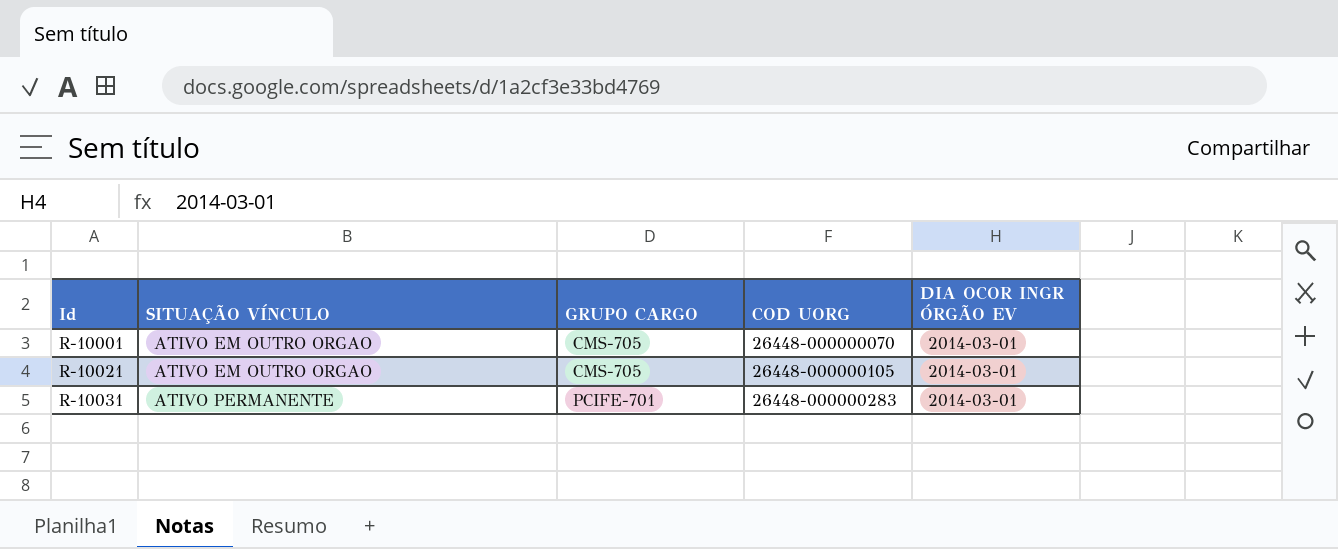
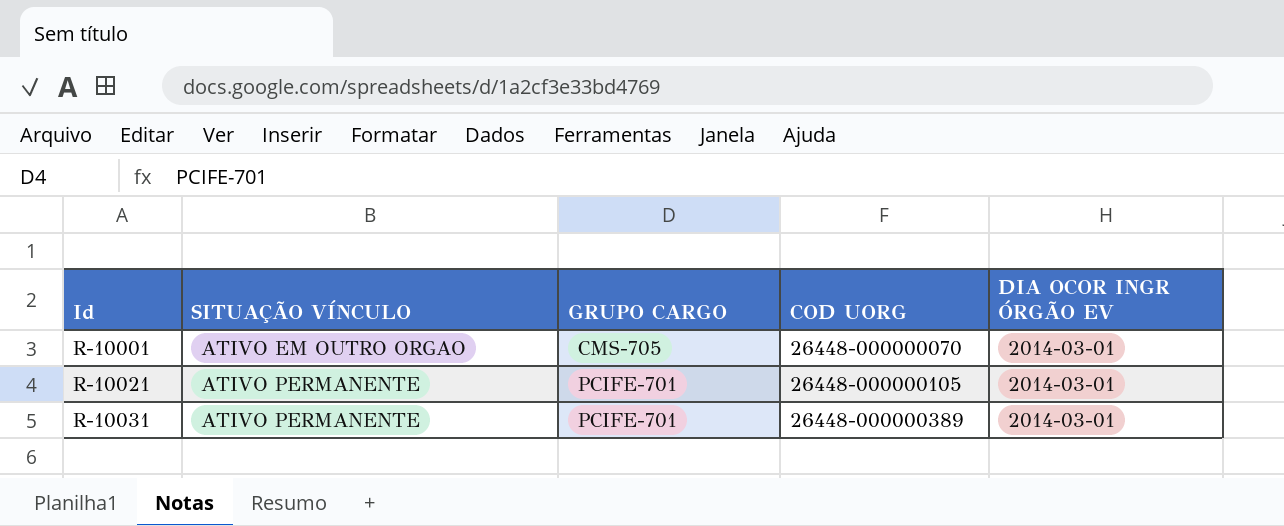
R-10021 | SITUAÇÃO VÍNCULO: ATIVO EM OUTRO ORGAO -> ATIVO PERMANENTE
R-10021 | GRUPO CARGO: CMS-705 -> PCIFE-701
R-10031 | COD UORG: 26448-000000283 -> 26448-000000389

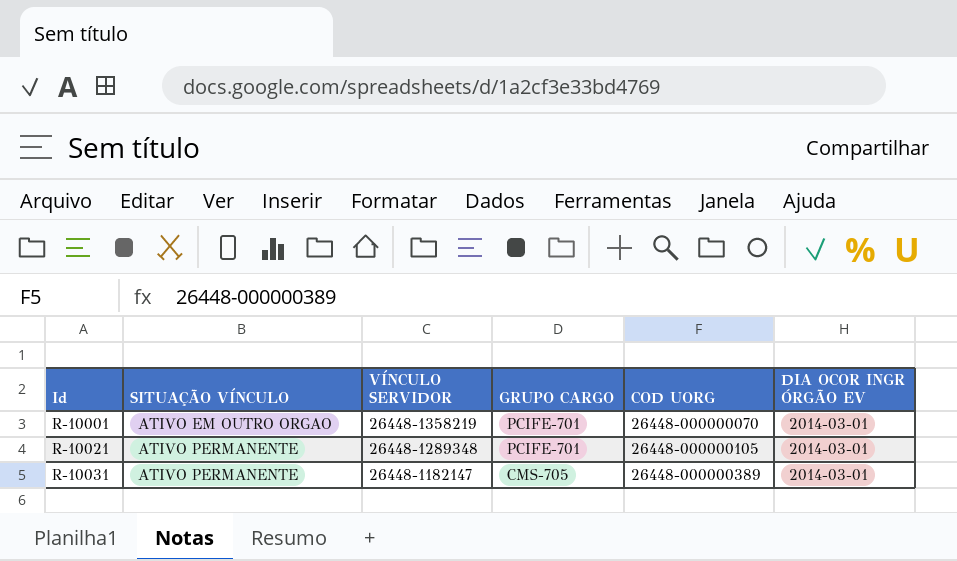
column VÍNCULO SERVIDOR | position: none -> 3
R-10001 | GRUPO CARGO: CMS-705 -> PCIFE-701
R-10031 | GRUPO CARGO: PCIFE-701 -> CMS-705

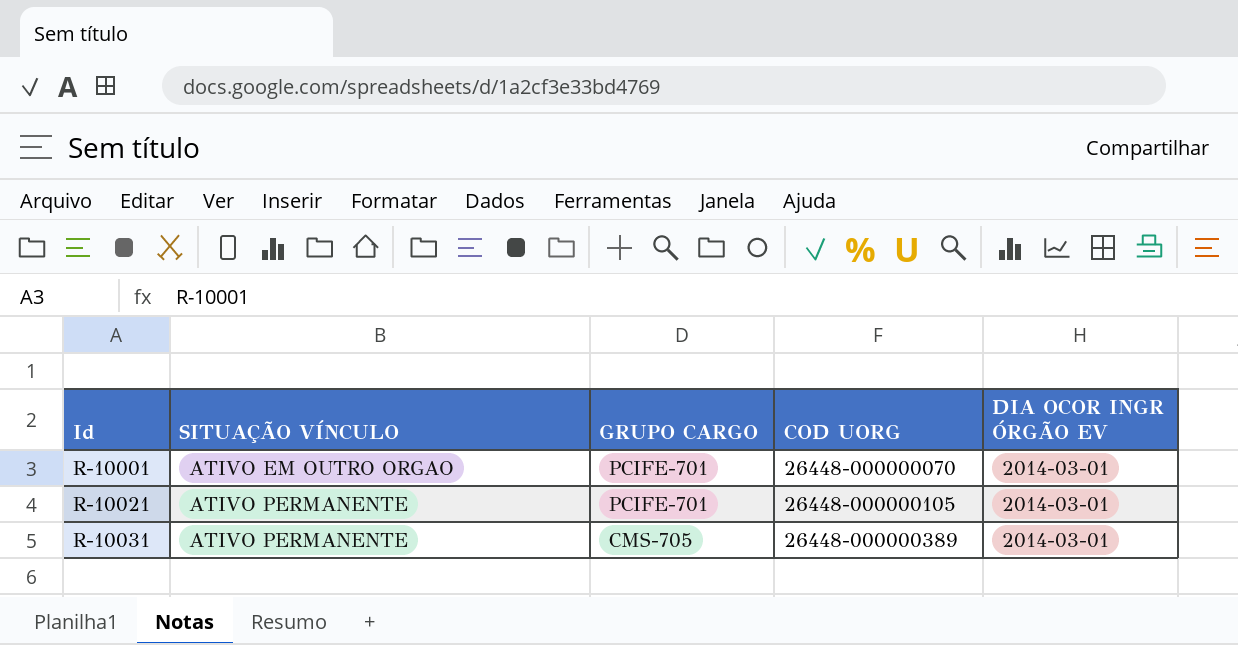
column VÍNCULO SERVIDOR | position: 3 -> none

